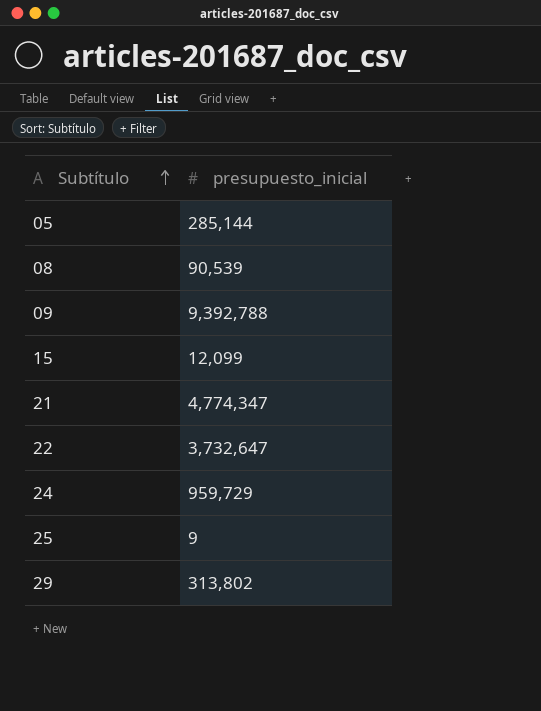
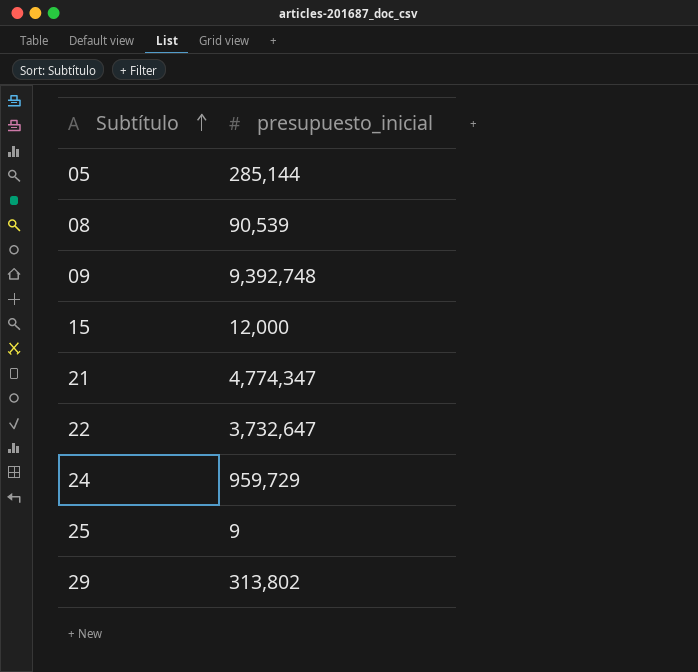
09 | presupuesto_inicial: 9,392,788 -> 9,392,748
15 | presupuesto_inicial: 12,099 -> 12,000

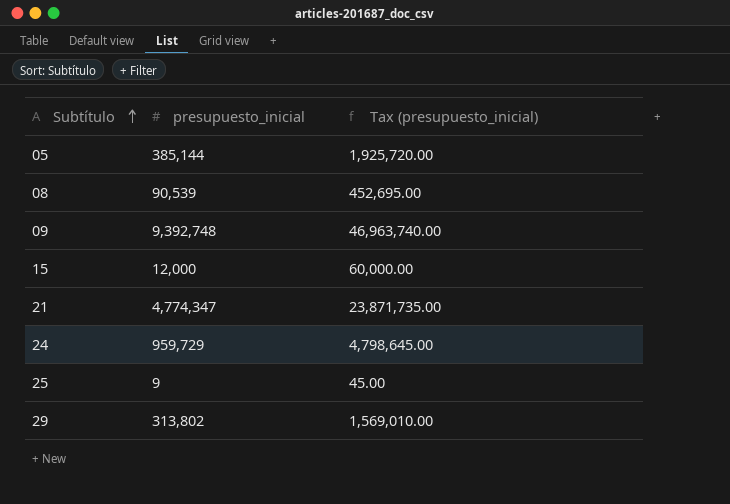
column Tax (presupuesto_inicial) | formula: none -> [presupuesto_inicial] * 5
row 22: 3,732,647 -> none
05 | presupuesto_inicial: 285,144 -> 385,144

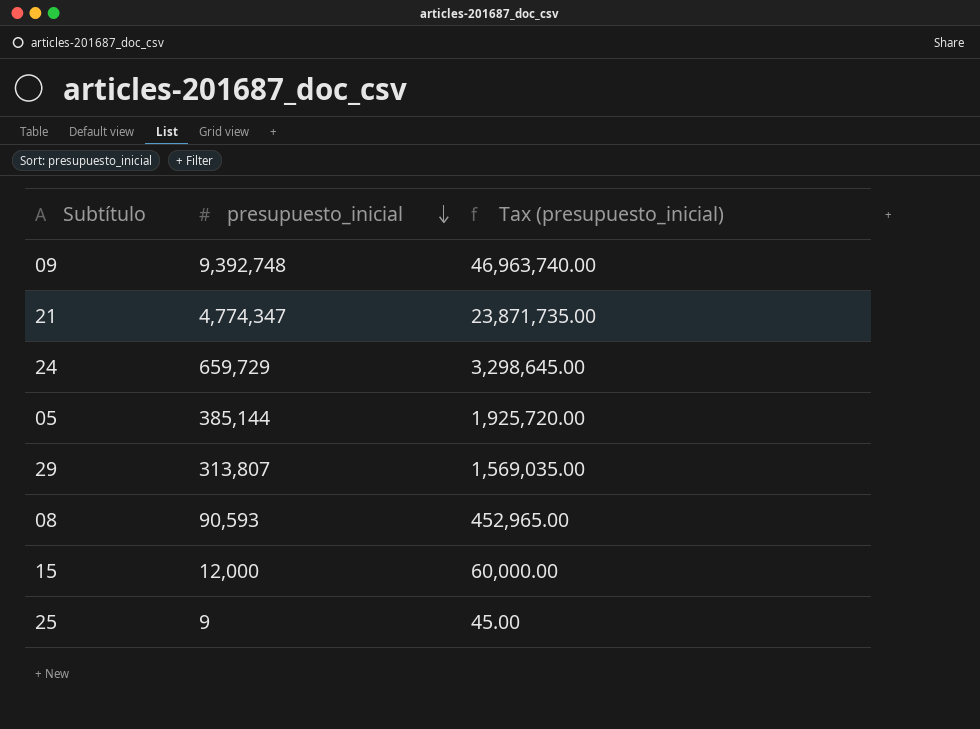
row order: Subtítulo ascending -> presupuesto_inicial descending
24 | presupuesto_inicial: 959,729 -> 659,729
24 | Tax (presupuesto_inicial): 4,798,645.00 -> 3,298,645.00
29 | presupuesto_inicial: 313,802 -> 313,807
29 | Tax (presupuesto_inicial): 1,569,010.00 -> 1,569,035.00
08 | presupuesto_inicial: 90,539 -> 90,593
08 | Tax (presupuesto_inicial): 452,695.00 -> 452,965.00

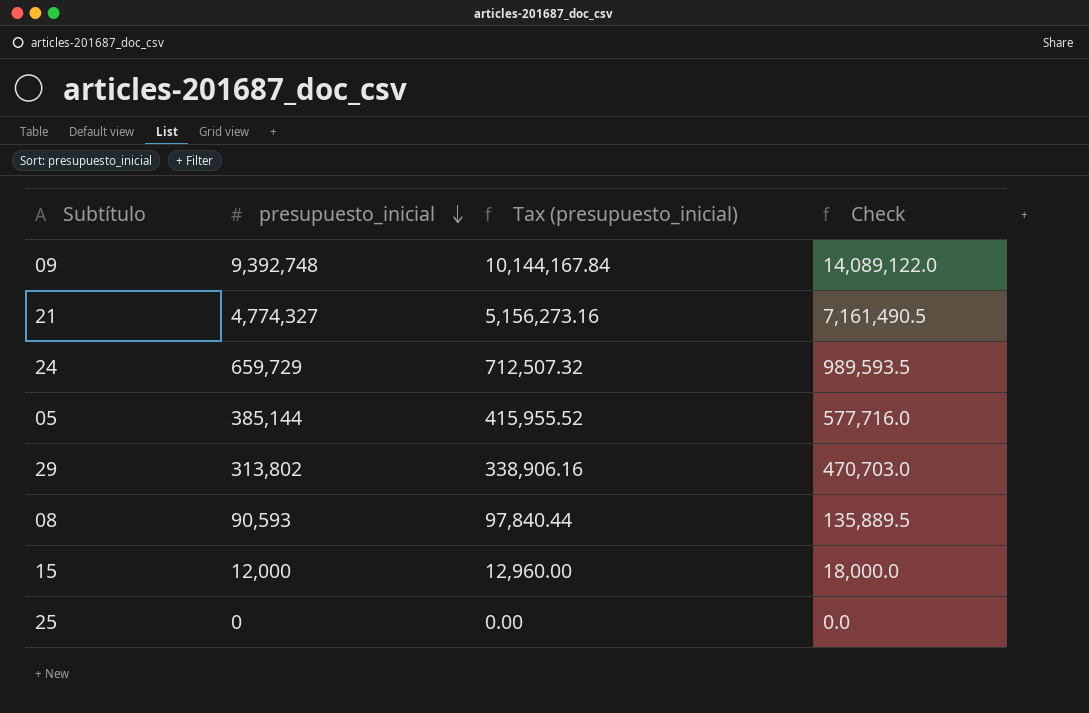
column Tax (presupuesto_inicial) | formula: [presupuesto_inicial] * 5 -> [presupuesto_inicial] * 1.08
column Check | formula: none -> [presupuesto_inicial] * 1.5
21 | presupuesto_inicial: 4,774,347 -> 4,774,327
29 | presupuesto_inicial: 313,807 -> 313,802
25 | presupuesto_inicial: 9 -> 0

